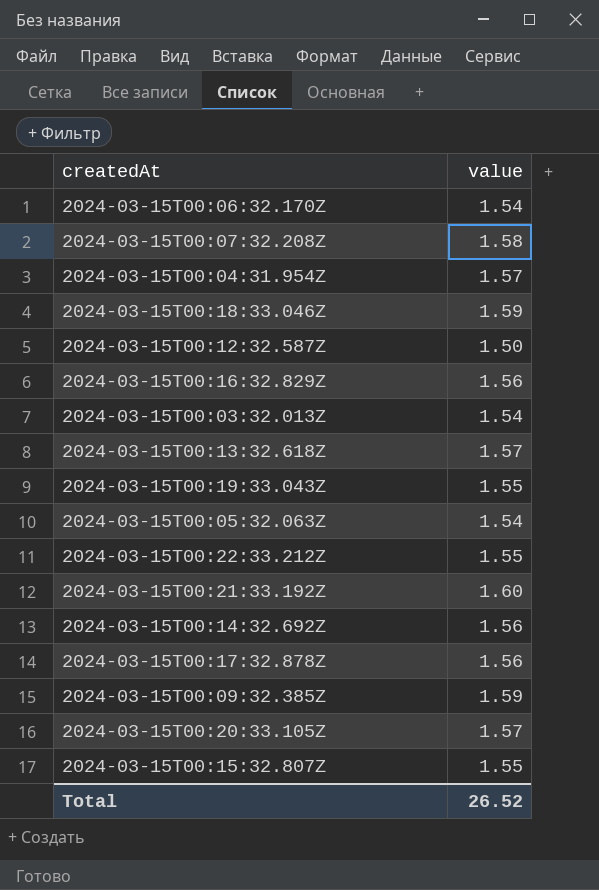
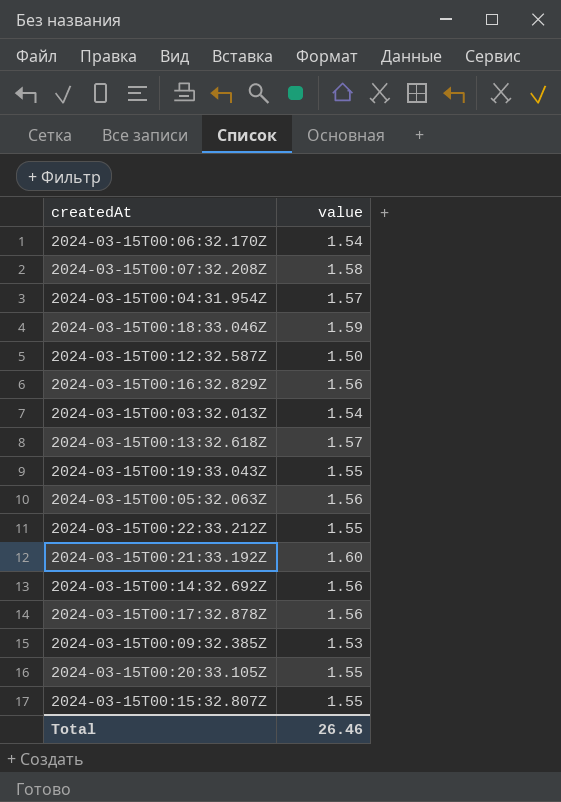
2024-03-15T00:05:32.063Z | value: 1.54 -> 1.56
2024-03-15T00:09:32.385Z | value: 1.59 -> 1.53
2024-03-15T00:20:33.105Z | value: 1.57 -> 1.55
Total | value: 26.52 -> 26.46

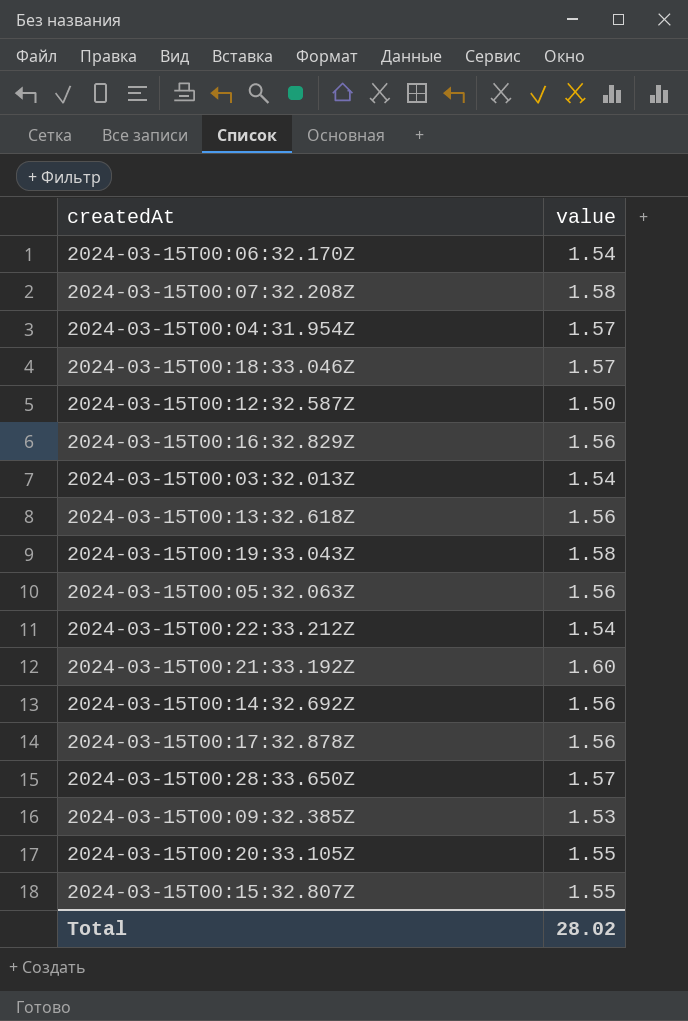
2024-03-15T00:18:33.046Z | value: 1.59 -> 1.57
2024-03-15T00:13:32.618Z | value: 1.57 -> 1.56
2024-03-15T00:19:33.043Z | value: 1.55 -> 1.58
2024-03-15T00:22:33.212Z | value: 1.55 -> 1.54
row 2024-03-15T00:28:33.650Z: none -> 1.57
Total | value: 26.46 -> 28.02

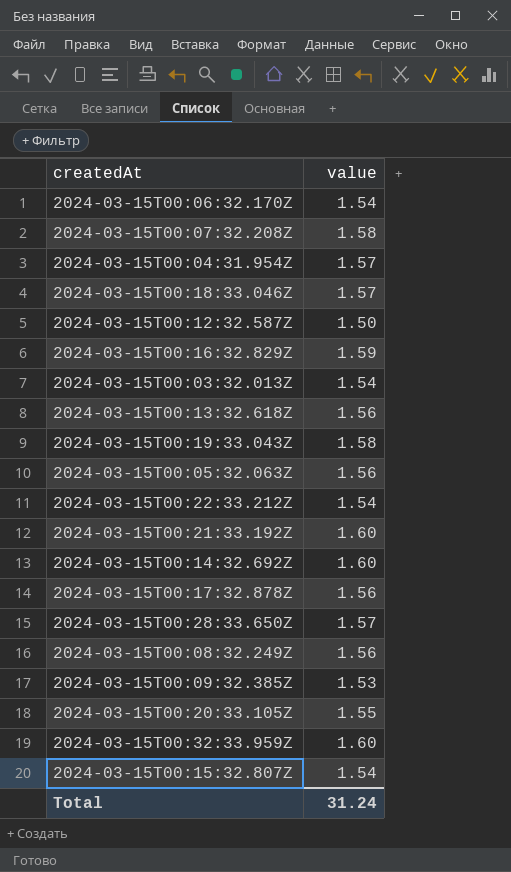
2024-03-15T00:16:32.829Z | value: 1.56 -> 1.59
2024-03-15T00:14:32.692Z | value: 1.56 -> 1.60
row 2024-03-15T00:08:32.249Z: none -> 1.56
row 2024-03-15T00:32:33.959Z: none -> 1.60
2024-03-15T00:15:32.807Z | value: 1.55 -> 1.54
Total | value: 28.02 -> 31.24

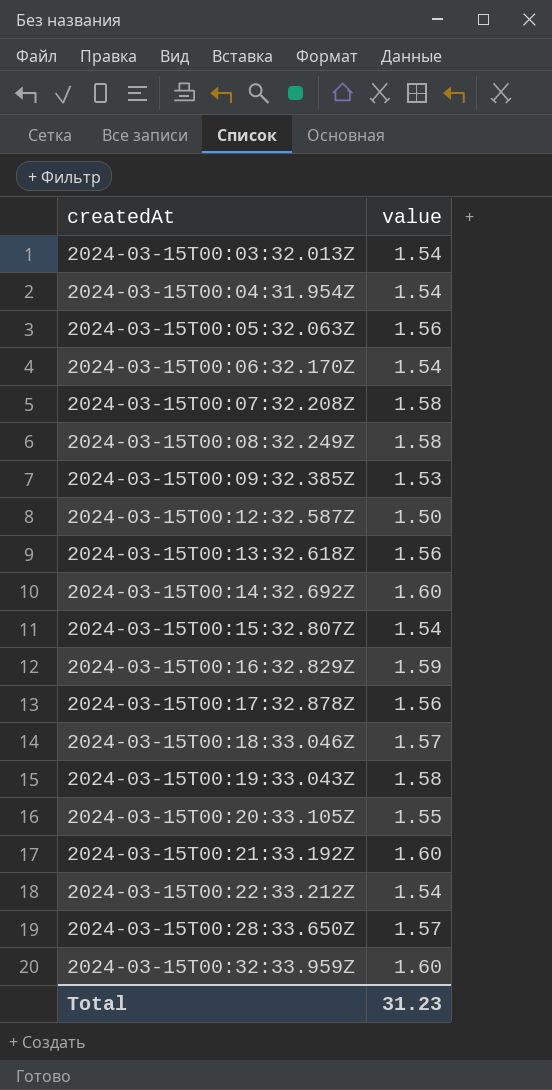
row order: none -> createdAt ascending
2024-03-15T00:04:31.954Z | value: 1.57 -> 1.54
2024-03-15T00:08:32.249Z | value: 1.56 -> 1.58
Total | value: 31.24 -> 31.23

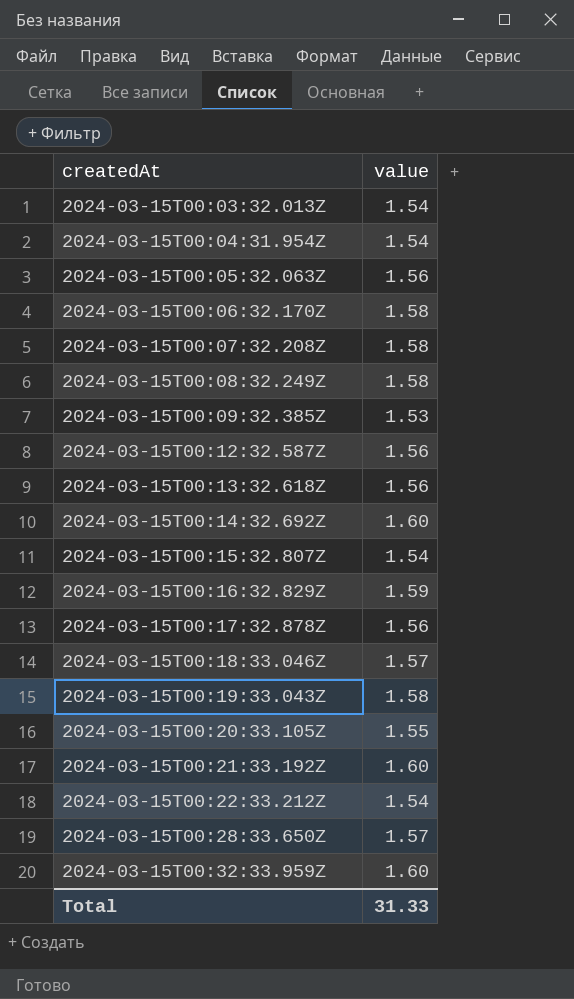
2024-03-15T00:06:32.170Z | value: 1.54 -> 1.58
2024-03-15T00:12:32.587Z | value: 1.50 -> 1.56
Total | value: 31.23 -> 31.33

